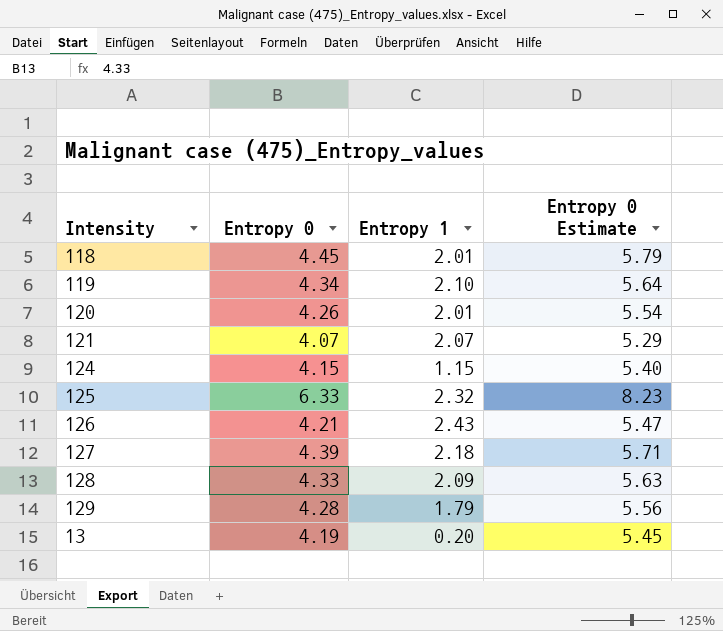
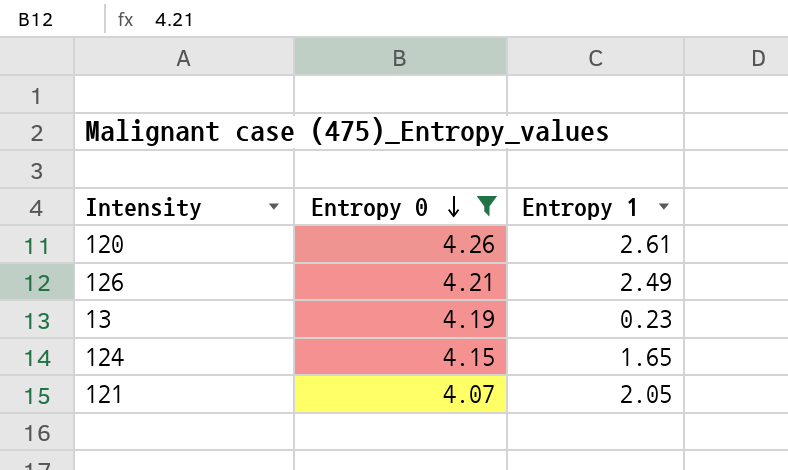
filter: none -> Entropy 0 <= 4.26
row order: none -> Entropy 0 descending
column Entropy 0 Estimate | formula: [Entropy 0] * 1.3 -> none
120 | Entropy 1: 2.01 -> 2.61
126 | Entropy 1: 2.43 -> 2.49
13 | Entropy 1: 0.20 -> 0.23
124 | Entropy 1: 1.15 -> 1.65
121 | Entropy 1: 2.07 -> 2.05

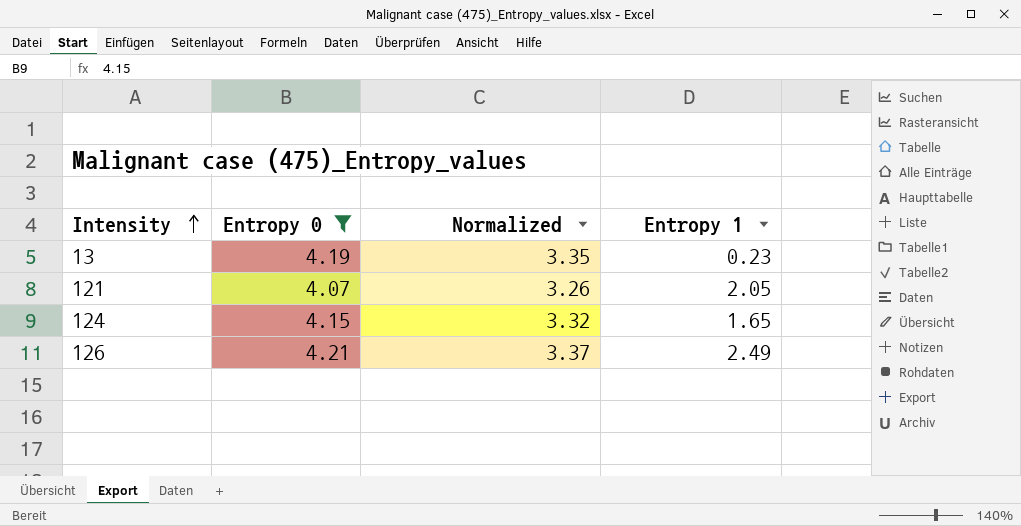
row order: Entropy 0 descending -> Intensity ascending
column Normalized | formula: none -> [Entropy 0] * 0.8
row 120: 4.26 | 2.61 -> none

